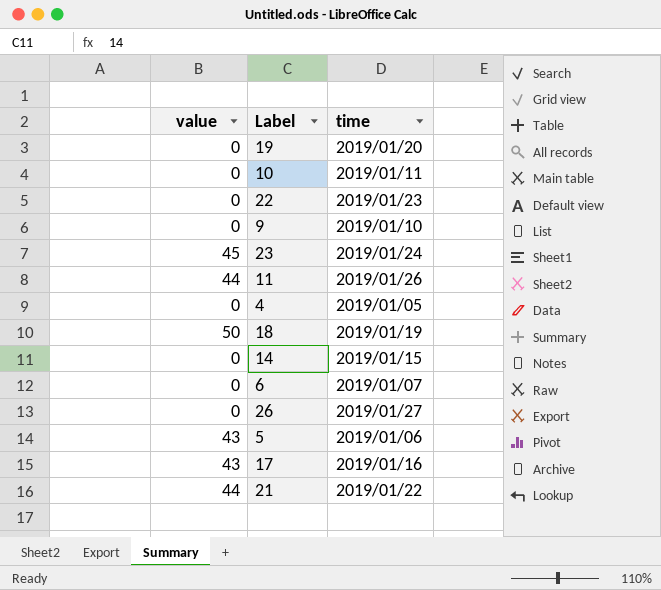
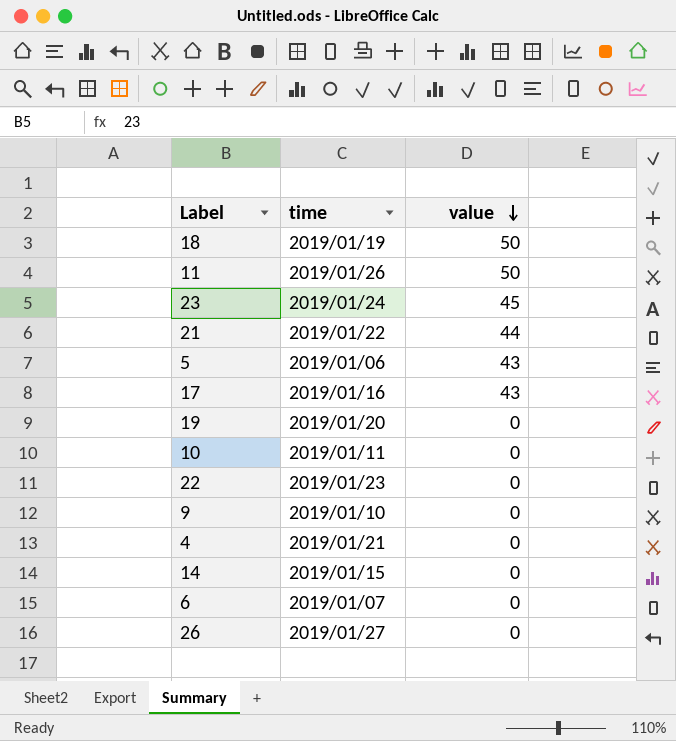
row order: none -> value descending
column value | position: 1 -> 3
11 | value: 44 -> 50
4 | time: 2019/01/05 -> 2019/01/21

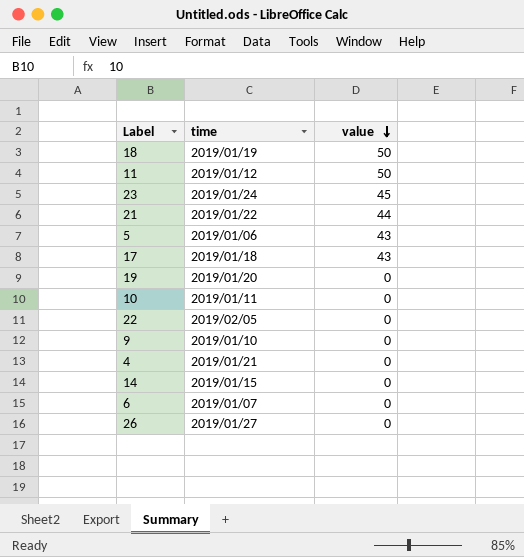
11 | time: 2019/01/26 -> 2019/01/12
17 | time: 2019/01/16 -> 2019/01/18
22 | time: 2019/01/23 -> 2019/02/05

